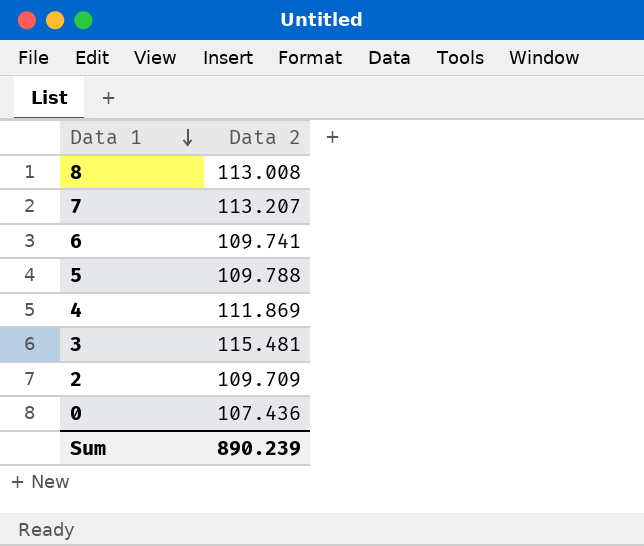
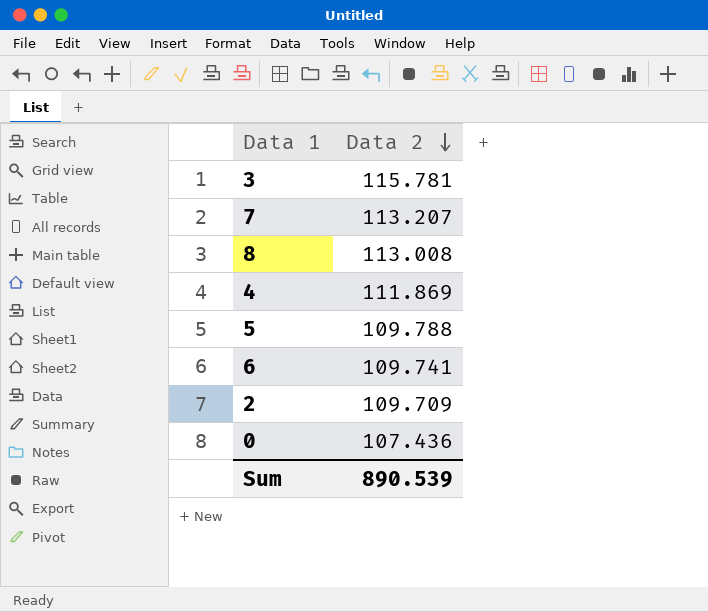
row order: Data 1 descending -> Data 2 descending
3 | Data 2: 115.481 -> 115.781
Sum | Data 2: 890.239 -> 890.539

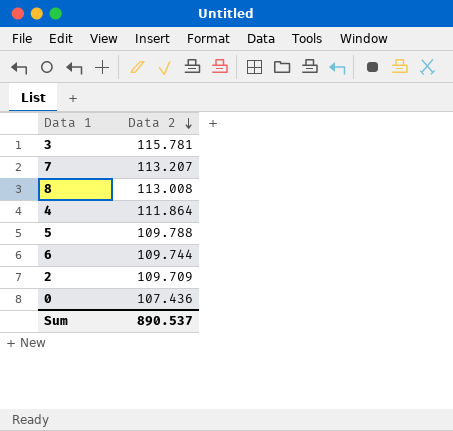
4 | Data 2: 111.869 -> 111.864
6 | Data 2: 109.741 -> 109.744
Sum | Data 2: 890.539 -> 890.537

